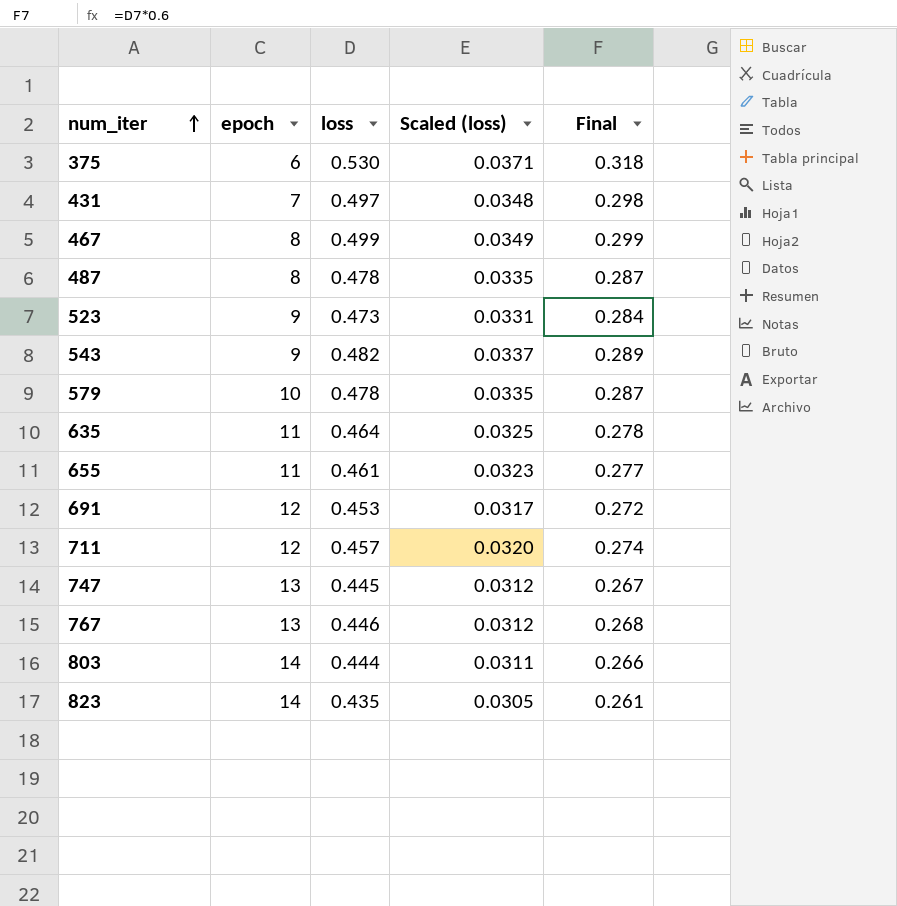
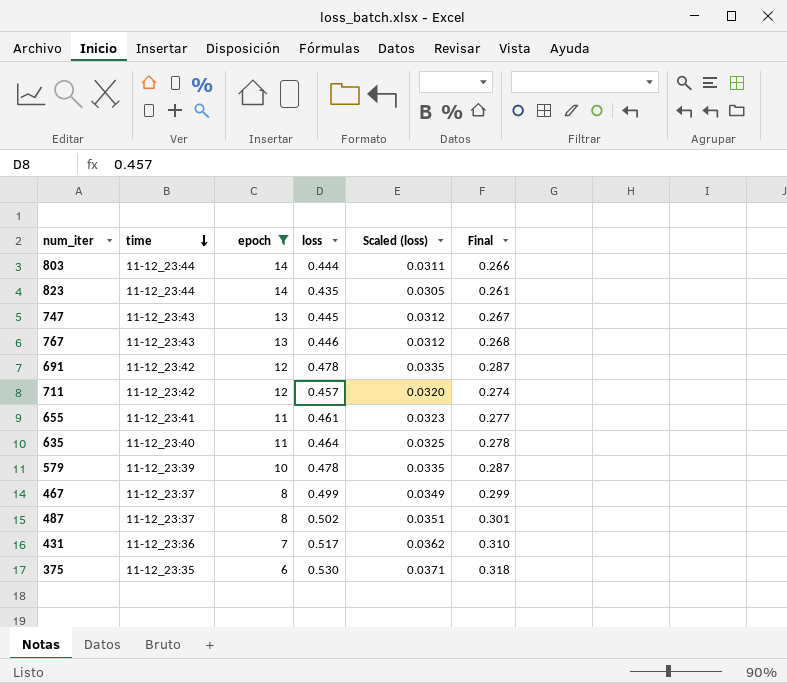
filter: none -> epoch != 9
row order: num_iter ascending -> time descending
column time | position: none -> 2
691 | loss: 0.453 -> 0.478
691 | Scaled (loss): 0.0317 -> 0.0335
691 | Final: 0.272 -> 0.287
487 | loss: 0.478 -> 0.502
487 | Scaled (loss): 0.0335 -> 0.0351
487 | Final: 0.287 -> 0.301
431 | loss: 0.497 -> 0.517
431 | Scaled (loss): 0.0348 -> 0.0362
431 | Final: 0.298 -> 0.310

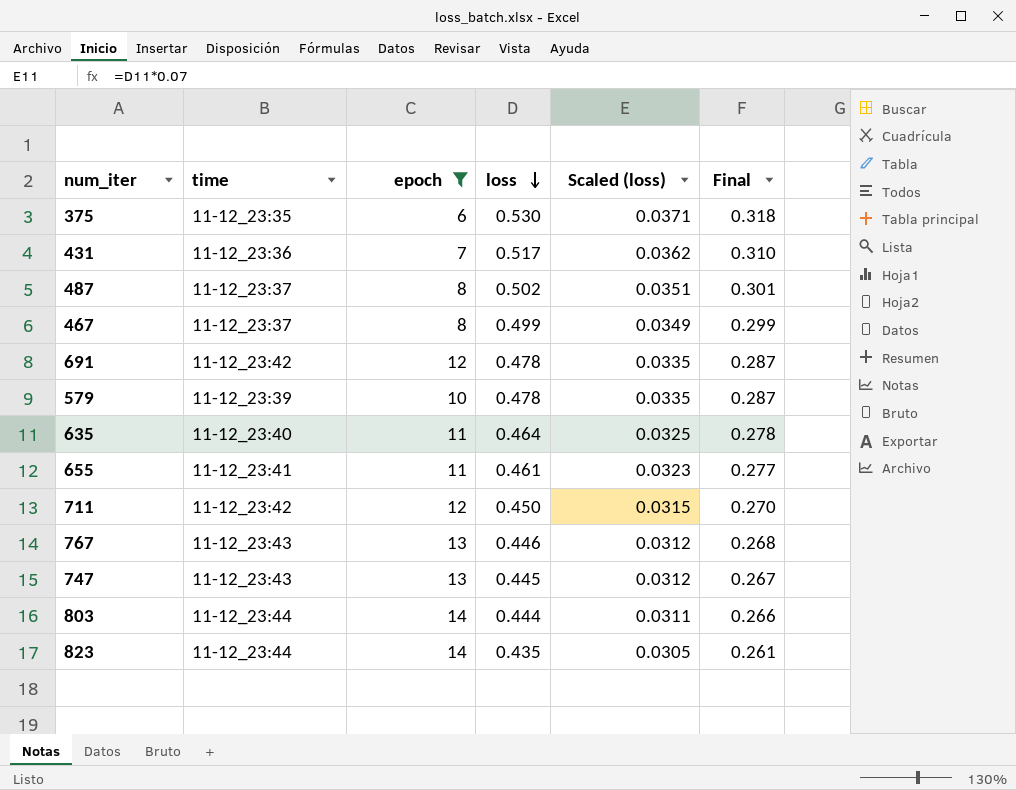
row order: time descending -> loss descending
711 | loss: 0.457 -> 0.450
711 | Scaled (loss): 0.0320 -> 0.0315
711 | Final: 0.274 -> 0.270

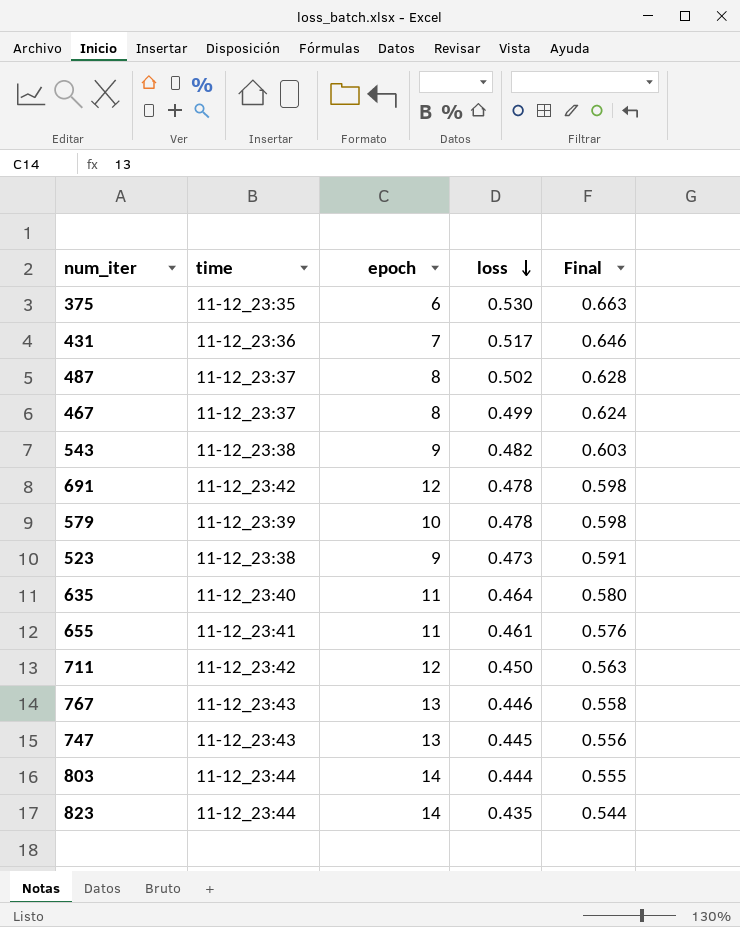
filter: epoch != 9 -> none
column Scaled (loss) | formula: [loss] * 0.07 -> none
column Final | formula: [loss] * 0.6 -> [loss] * 1.25

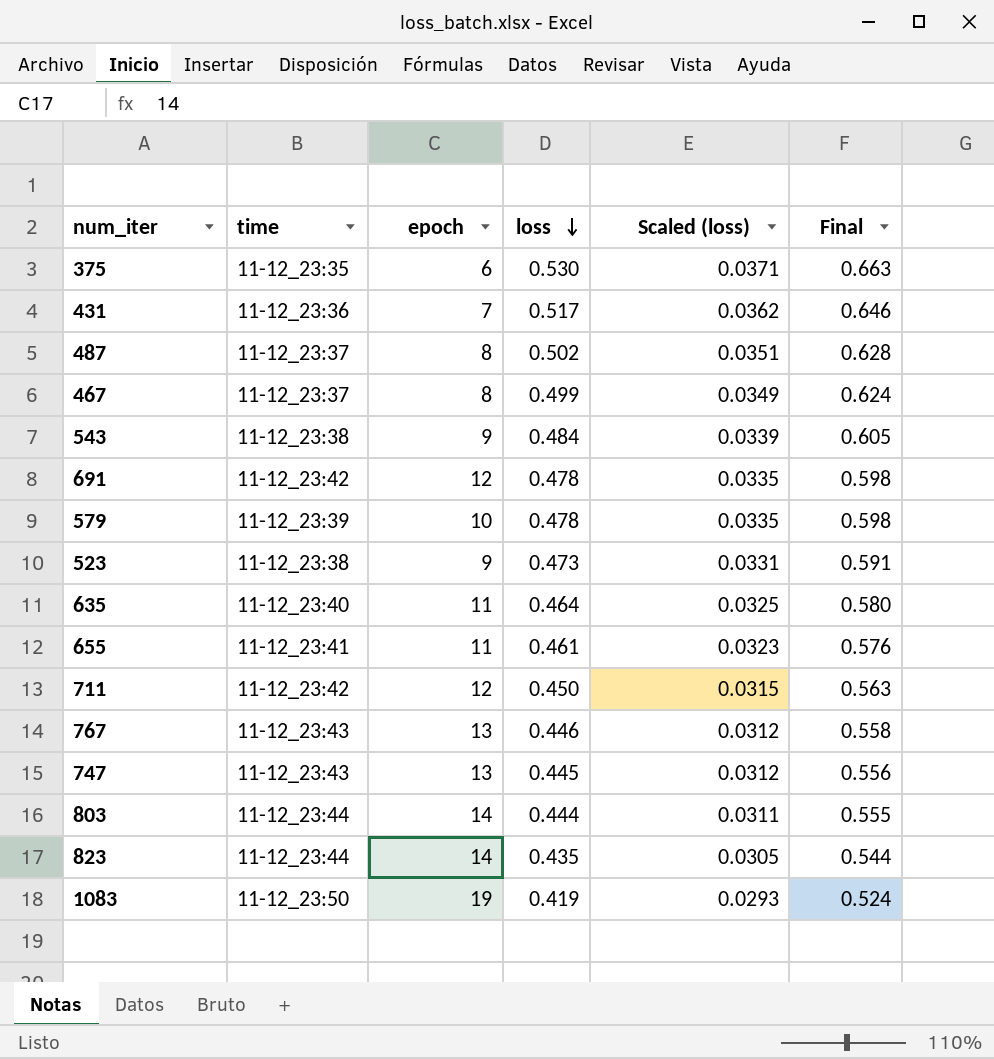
column Scaled (loss) | formula: none -> [loss] * 0.07
543 | loss: 0.482 -> 0.484
543 | Final: 0.603 -> 0.605
row 1083: none -> 11-12_23:50 | 19 | 0.419 | 0.0293 | 0.524

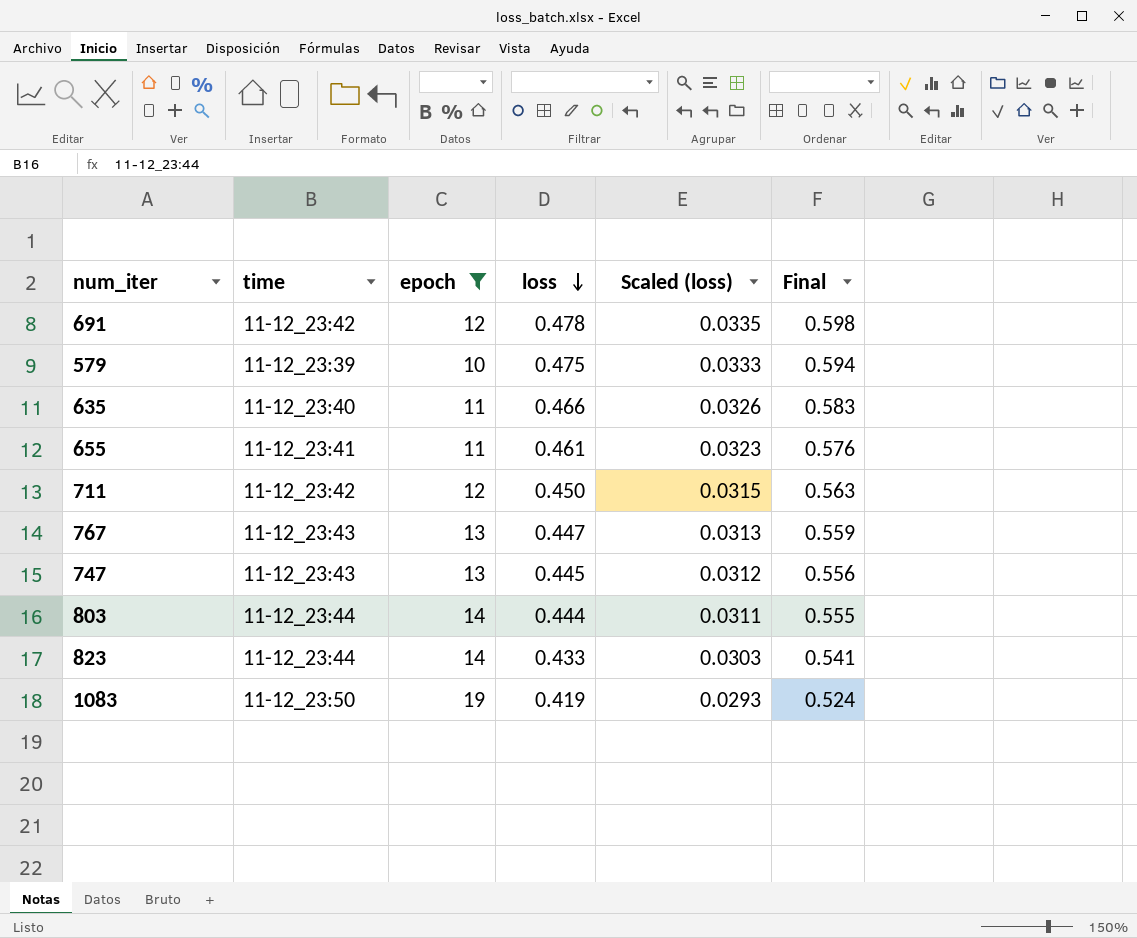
filter: none -> epoch >= 10
579 | loss: 0.478 -> 0.475
579 | Scaled (loss): 0.0335 -> 0.0333
579 | Final: 0.598 -> 0.594
635 | loss: 0.464 -> 0.466
635 | Scaled (loss): 0.0325 -> 0.0326
635 | Final: 0.580 -> 0.583
767 | loss: 0.446 -> 0.447
767 | Scaled (loss): 0.0312 -> 0.0313
767 | Final: 0.558 -> 0.559
823 | loss: 0.435 -> 0.433
823 | Scaled (loss): 0.0305 -> 0.0303
823 | Final: 0.544 -> 0.541

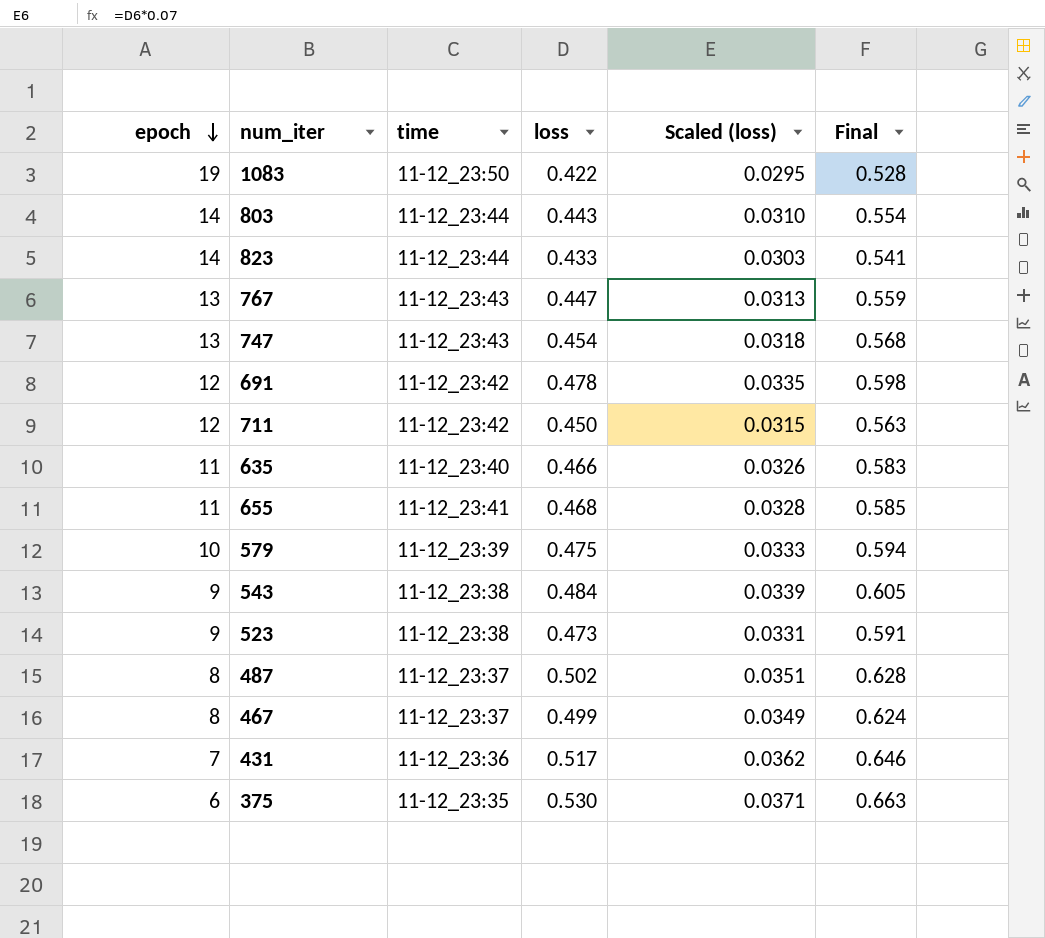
filter: epoch >= 10 -> none
row order: loss descending -> epoch descending
column epoch | position: 3 -> 1
1083 | loss: 0.419 -> 0.422
1083 | Scaled (loss): 0.0293 -> 0.0295
1083 | Final: 0.524 -> 0.528
803 | loss: 0.444 -> 0.443
803 | Scaled (loss): 0.0311 -> 0.0310
803 | Final: 0.555 -> 0.554
747 | loss: 0.445 -> 0.454
747 | Scaled (loss): 0.0312 -> 0.0318
747 | Final: 0.556 -> 0.568
655 | loss: 0.461 -> 0.468
655 | Scaled (loss): 0.0323 -> 0.0328
655 | Final: 0.576 -> 0.585

